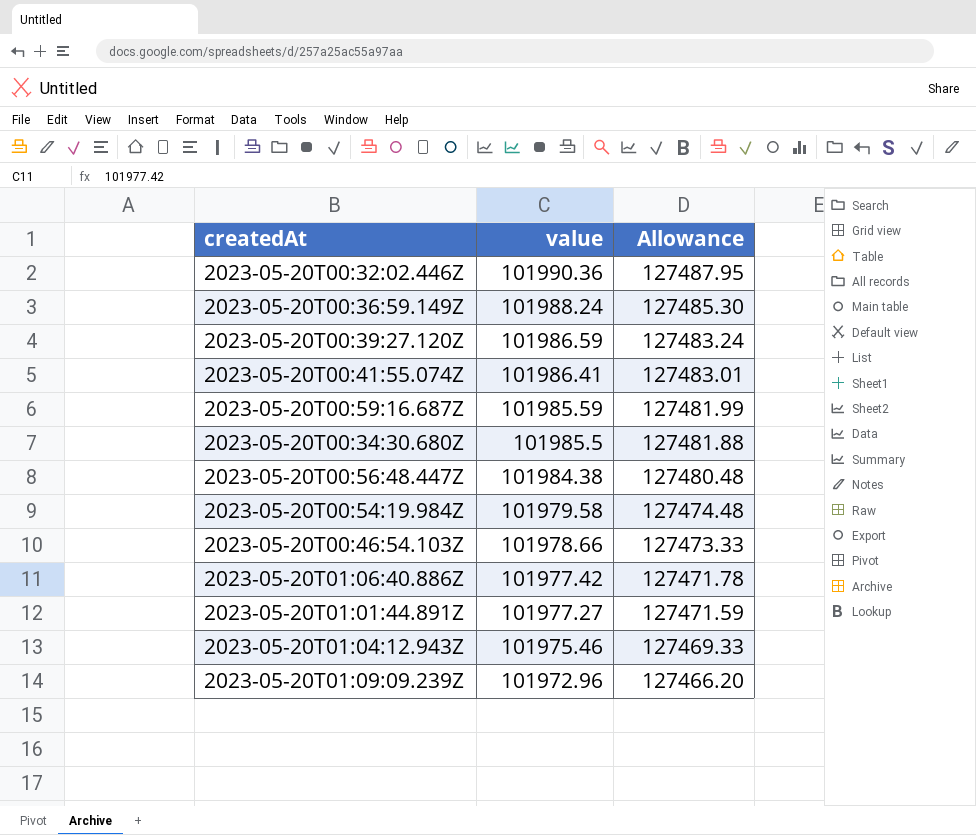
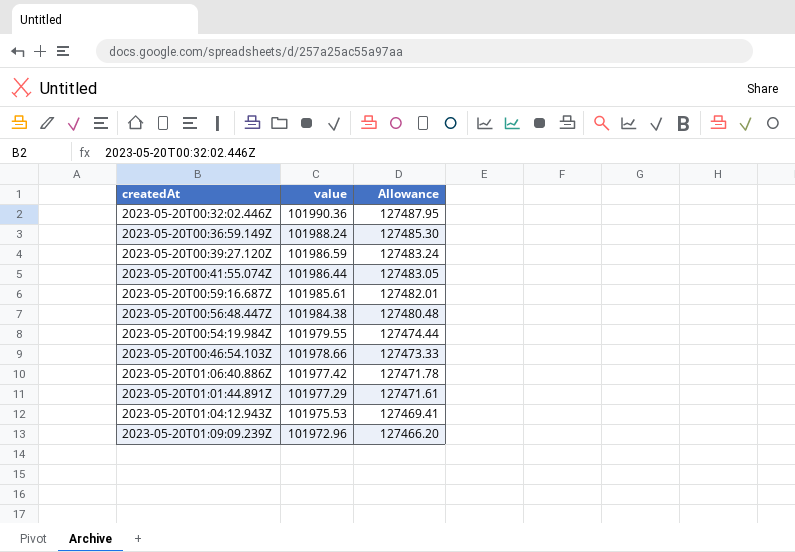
row 2023-05-20T00:34:30.680Z: 101985.5 | 127481.88 -> none
2023-05-20T00:41:55.074Z | value: 101986.41 -> 101986.44
2023-05-20T00:41:55.074Z | Allowance: 127483.01 -> 127483.05
2023-05-20T00:59:16.687Z | value: 101985.59 -> 101985.61
2023-05-20T00:59:16.687Z | Allowance: 127481.99 -> 127482.01
2023-05-20T00:54:19.984Z | value: 101979.58 -> 101979.55
2023-05-20T00:54:19.984Z | Allowance: 127474.48 -> 127474.44
2023-05-20T01:01:44.891Z | value: 101977.27 -> 101977.29
2023-05-20T01:01:44.891Z | Allowance: 127471.59 -> 127471.61
2023-05-20T01:04:12.943Z | value: 101975.46 -> 101975.53
2023-05-20T01:04:12.943Z | Allowance: 127469.33 -> 127469.41

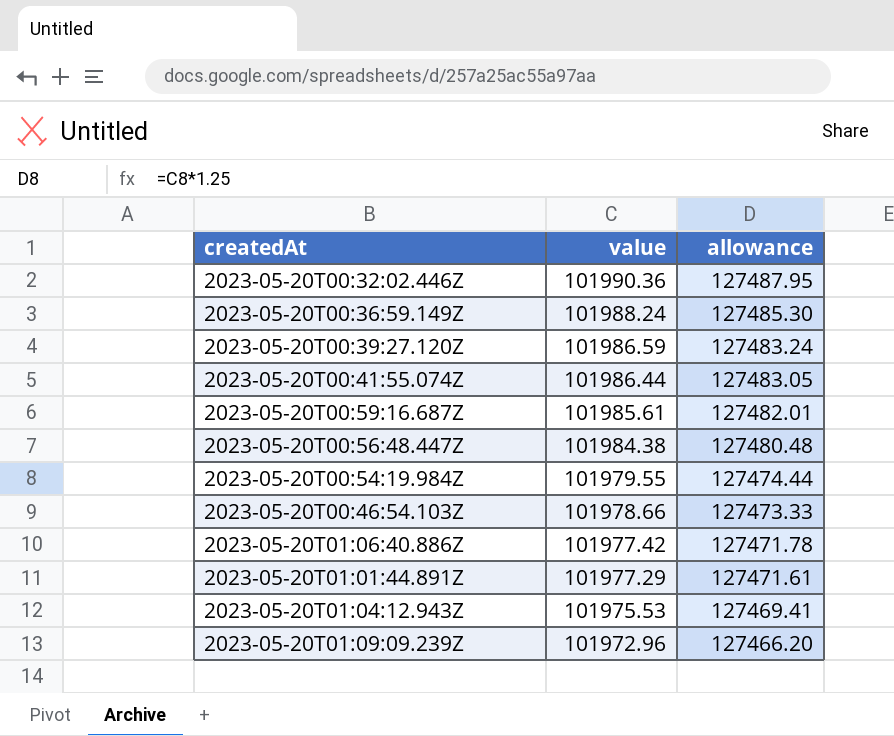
column name: Allowance -> allowance

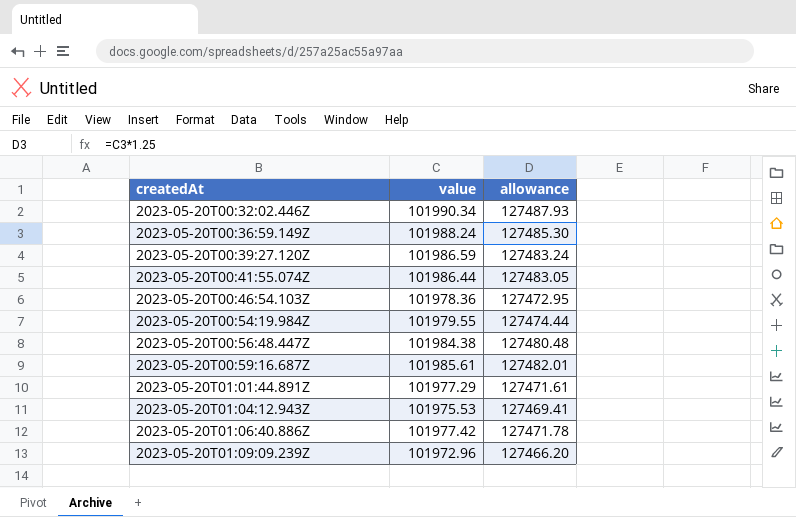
row order: value descending -> createdAt ascending
2023-05-20T00:32:02.446Z | value: 101990.36 -> 101990.34
2023-05-20T00:32:02.446Z | allowance: 127487.95 -> 127487.93
2023-05-20T00:46:54.103Z | value: 101978.66 -> 101978.36
2023-05-20T00:46:54.103Z | allowance: 127473.33 -> 127472.95

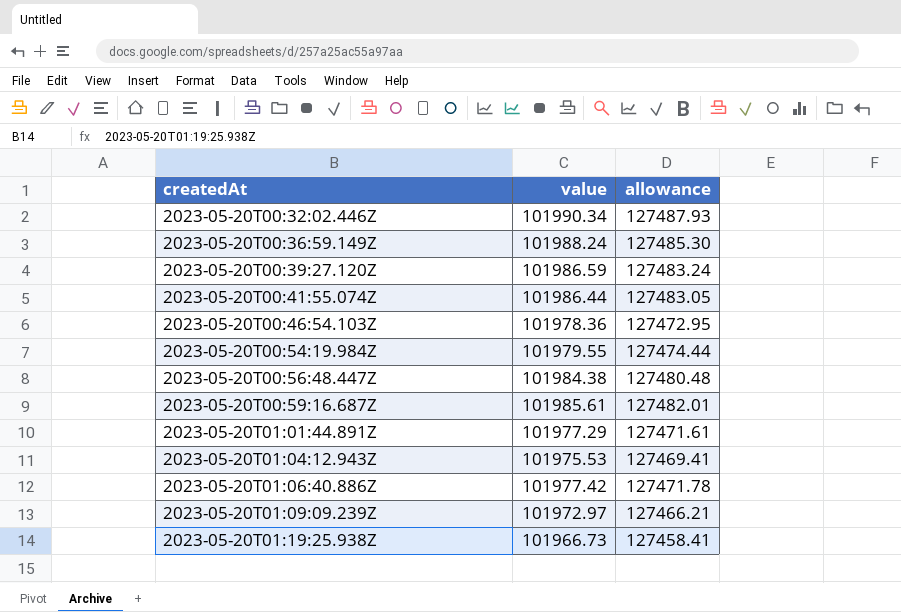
2023-05-20T01:09:09.239Z | value: 101972.96 -> 101972.97
2023-05-20T01:09:09.239Z | allowance: 127466.20 -> 127466.21
row 2023-05-20T01:19:25.938Z: none -> 101966.73 | 127458.41

